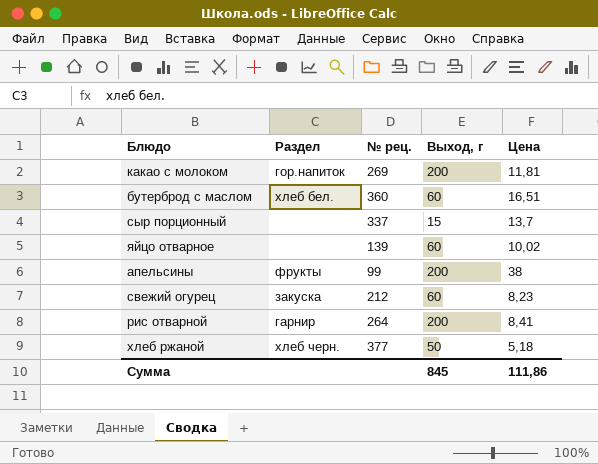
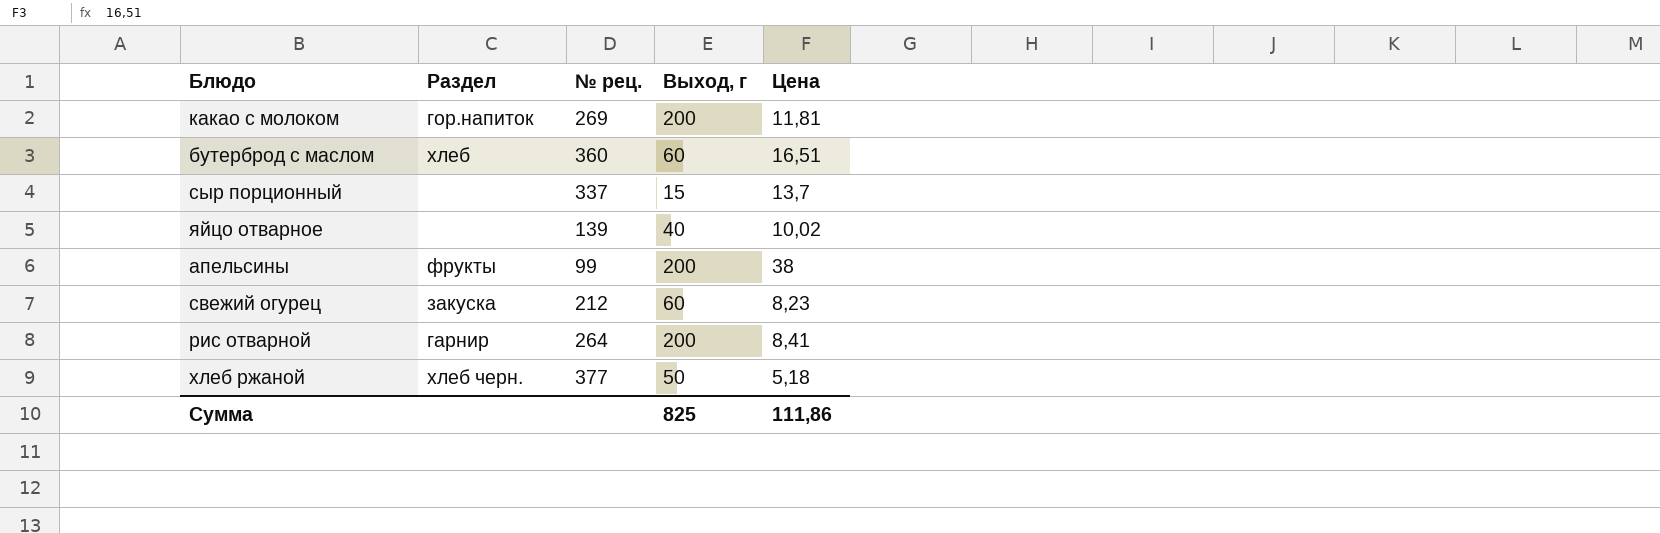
бутерброд с маслом | Раздел: хлеб бел. -> хлеб
яйцо отварное | Выход, г: 60 -> 40
Сумма | Выход, г: 845 -> 825

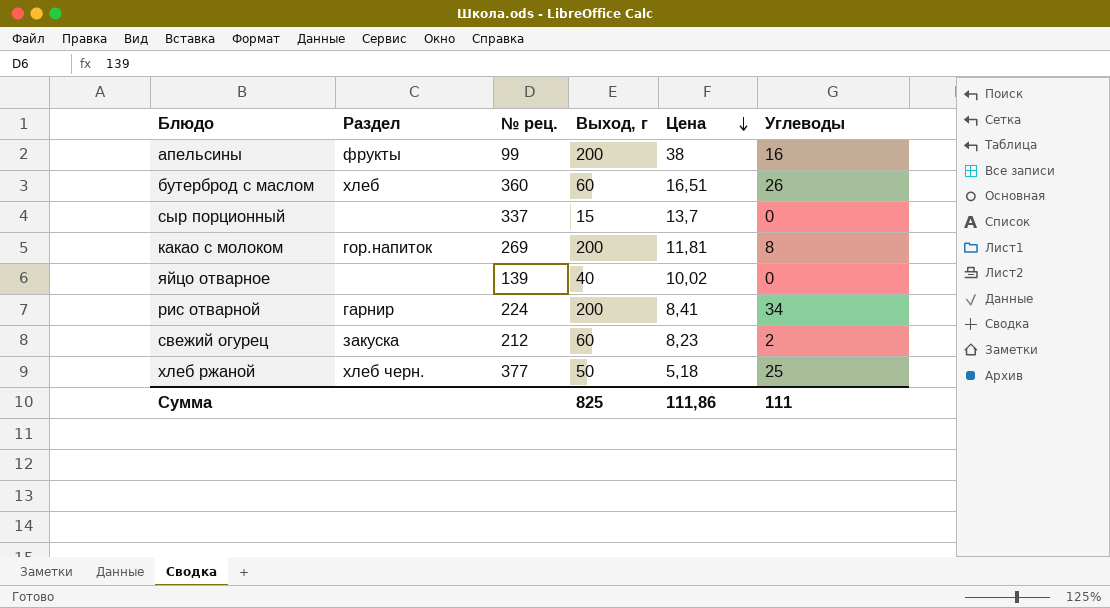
row order: none -> Цена descending
column Углеводы | position: none -> 6
рис отварной | № рец.: 264 -> 224

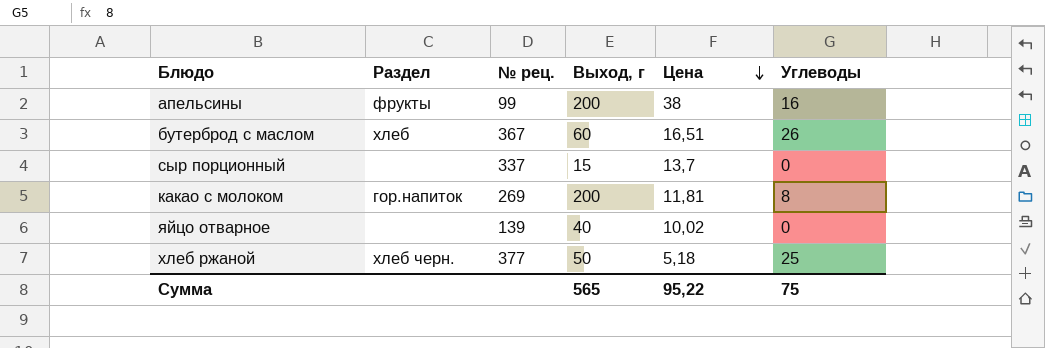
row рис отварной: гарнир | 224 | 200 | 8,41 | 34 -> none
row свежий огурец: закуска | 212 | 60 | 8,23 | 2 -> none
бутерброд с маслом | № рец.: 360 -> 367
Сумма | Выход, г: 825 -> 565
Сумма | Цена: 111,86 -> 95,22
Сумма | Углеводы: 111 -> 75

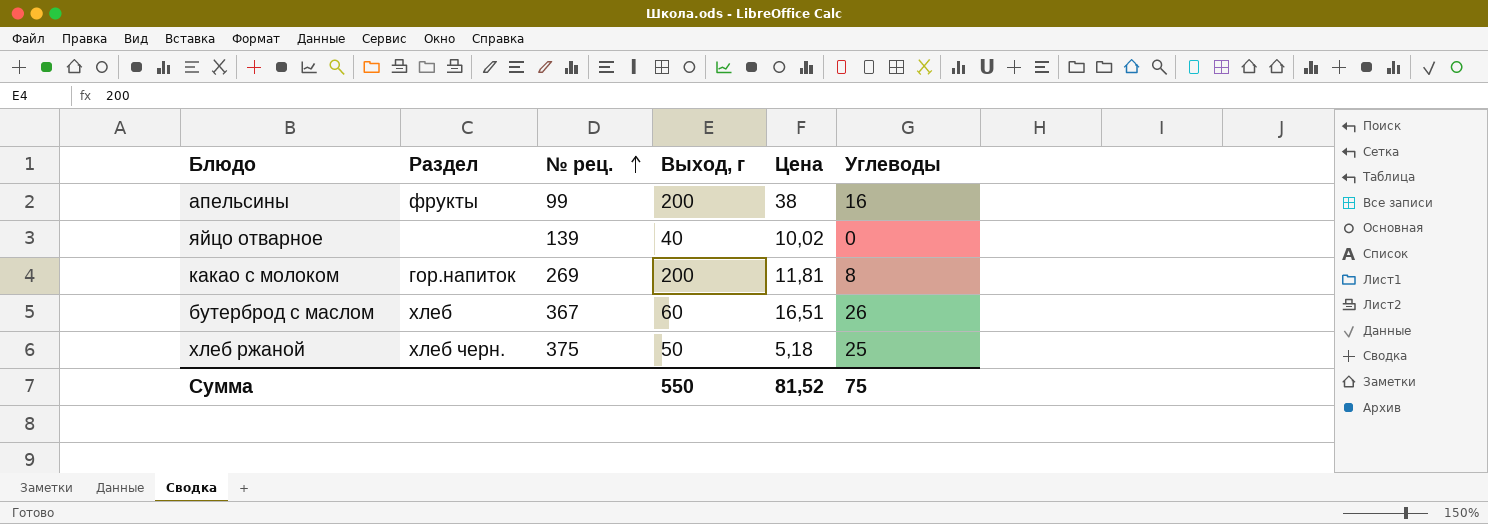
row order: Цена descending -> № рец. ascending
row сыр порционный: none | 337 | 15 | 13,7 | 0 -> none
хлеб ржаной | № рец.: 377 -> 375
Сумма | Выход, г: 565 -> 550
Сумма | Цена: 95,22 -> 81,52

